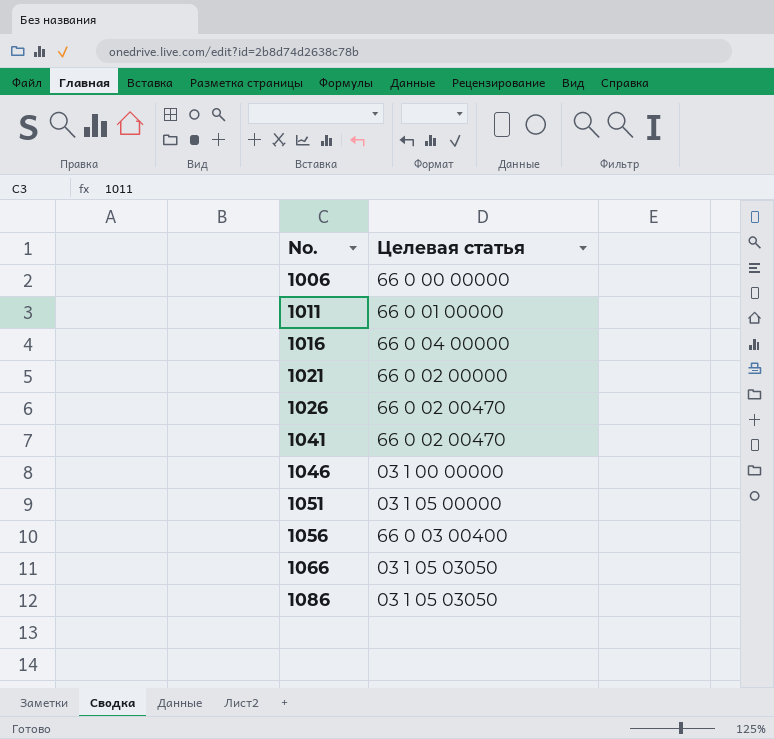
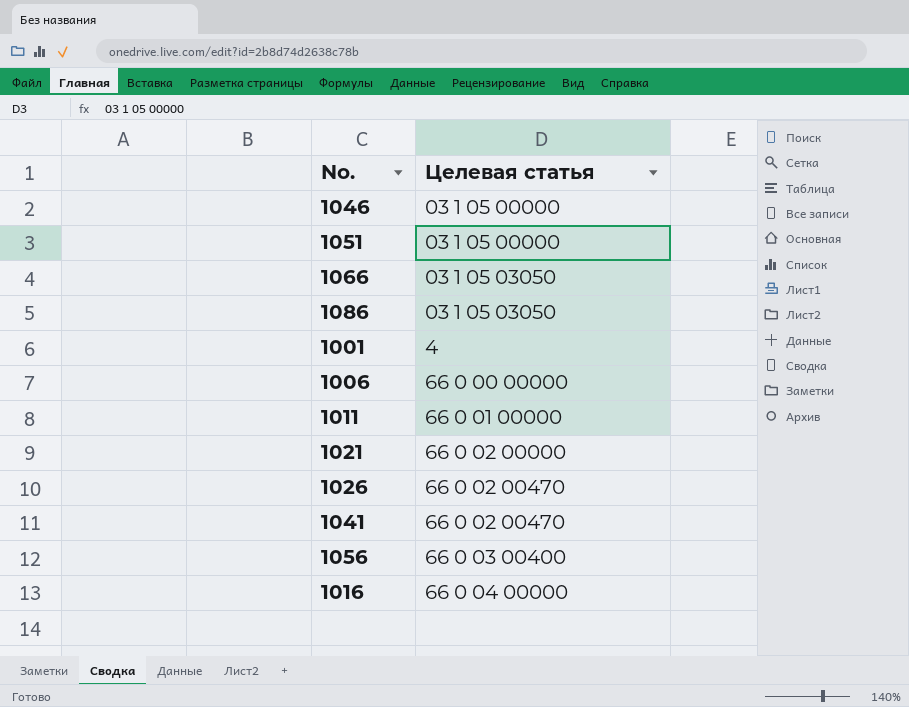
row order: No. ascending -> Целевая статья ascending
1046 | Целевая статья: 03 1 00 00000 -> 03 1 05 00000
row 1001: none -> 4

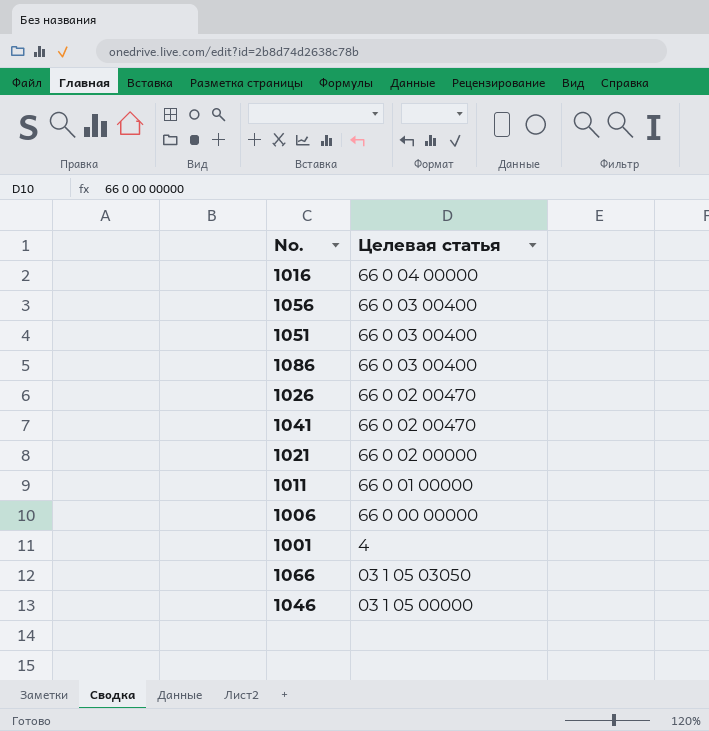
row order: Целевая статья ascending -> Целевая статья descending
1051 | Целевая статья: 03 1 05 00000 -> 66 0 03 00400
1086 | Целевая статья: 03 1 05 03050 -> 66 0 03 00400

